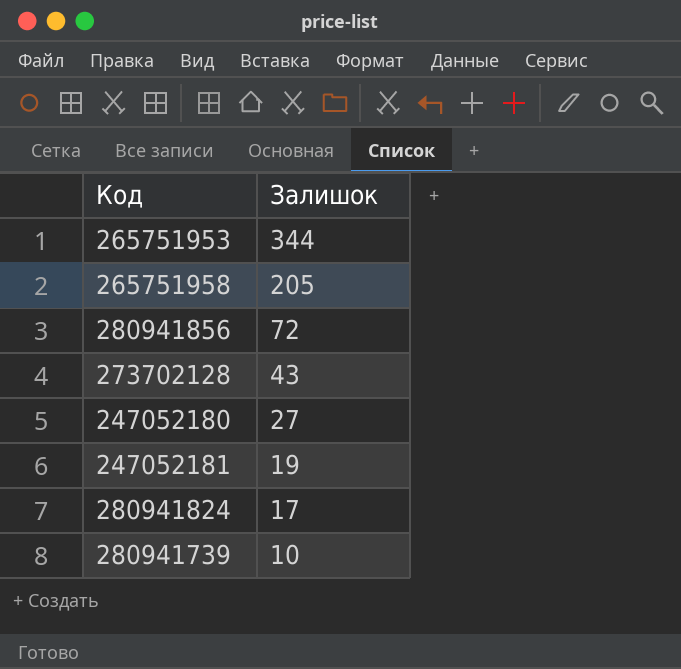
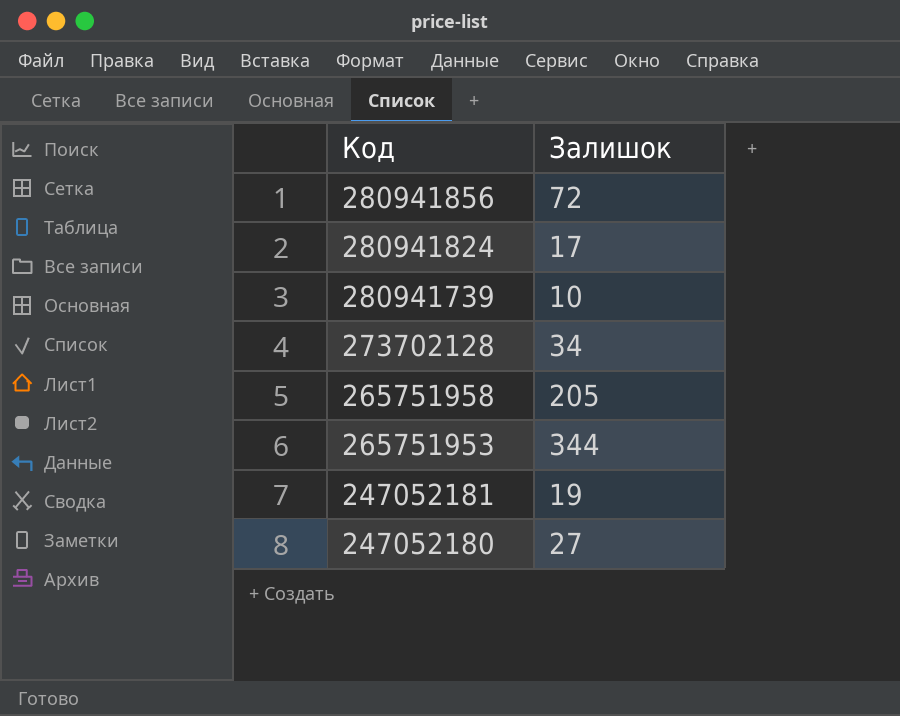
row order: Залишок descending -> Код descending
273702128 | Залишок: 43 -> 34

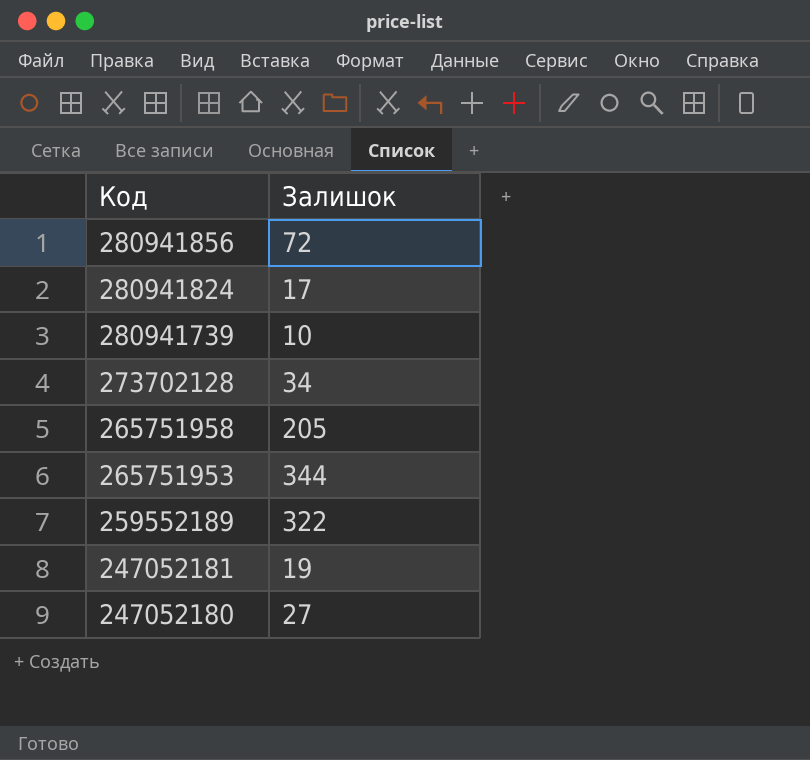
row 259552189: none -> 322

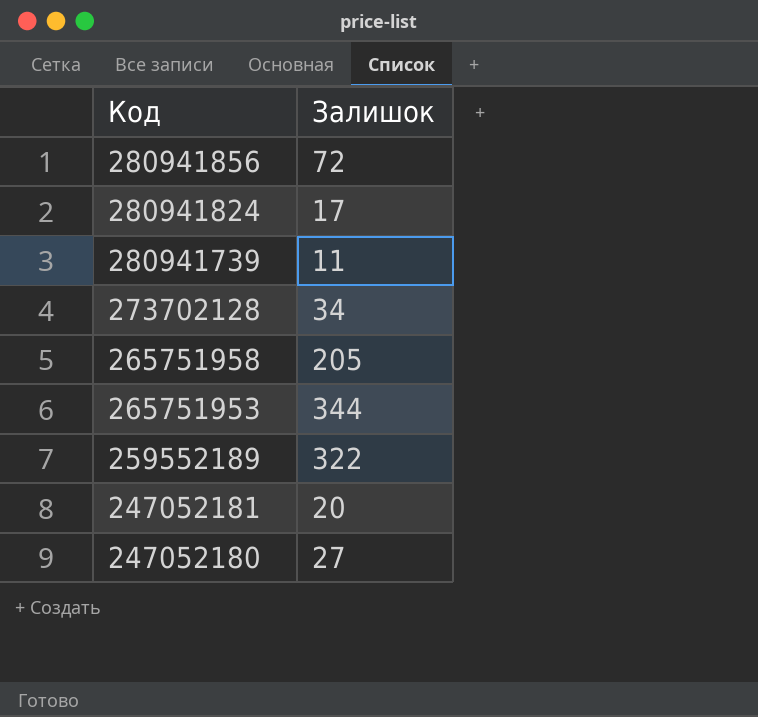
280941739 | Залишок: 10 -> 11
247052181 | Залишок: 19 -> 20

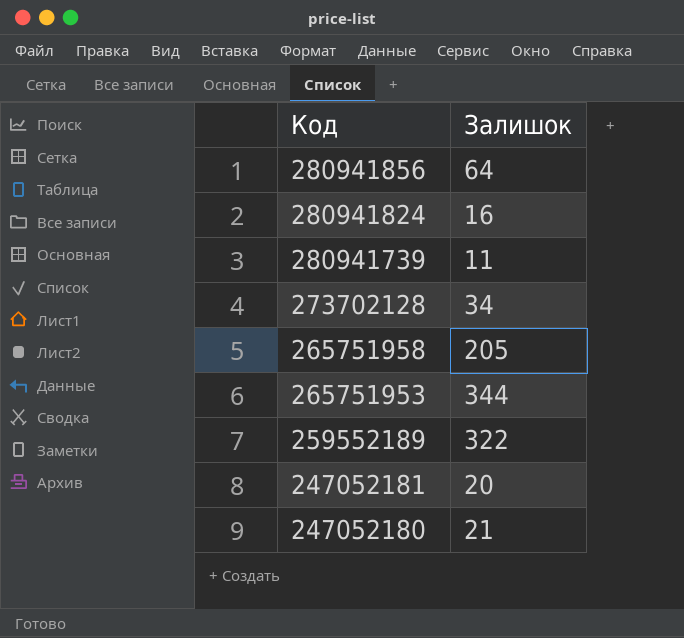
280941856 | Залишок: 72 -> 64
280941824 | Залишок: 17 -> 16
247052180 | Залишок: 27 -> 21

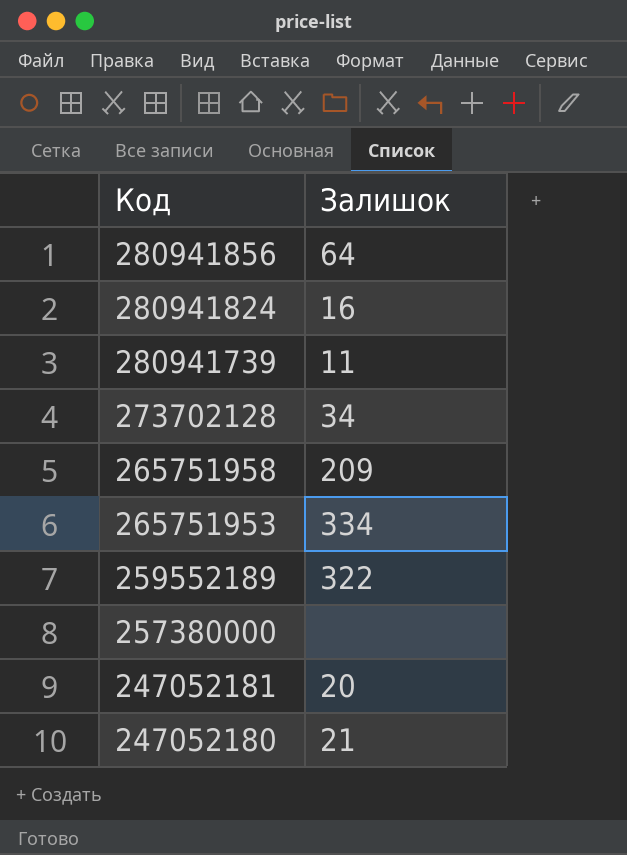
265751958 | Залишок: 205 -> 209
265751953 | Залишок: 344 -> 334
row 257380000: none -> none

